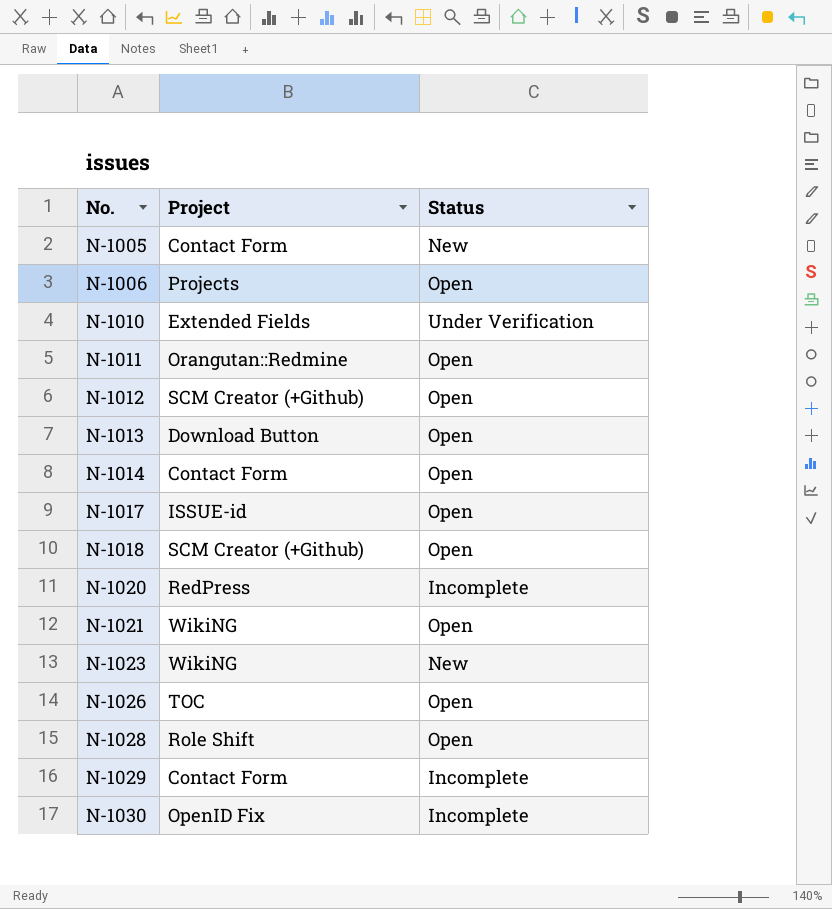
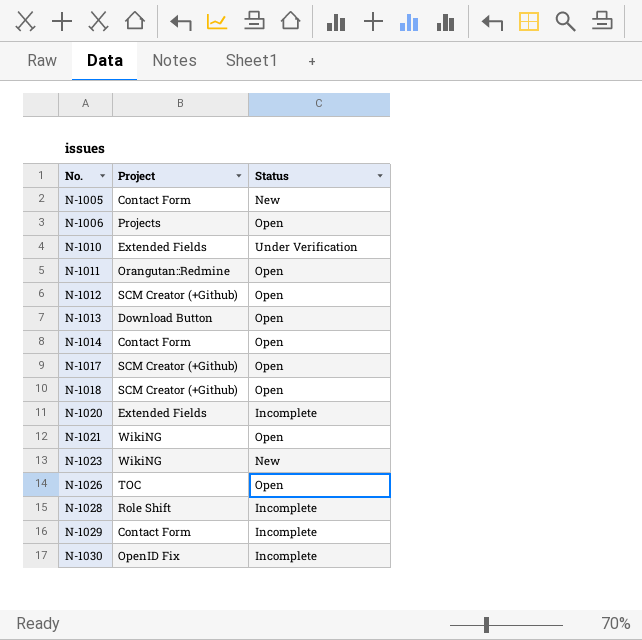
N-1017 | Project: ISSUE-id -> SCM Creator (+Github)
N-1020 | Project: RedPress -> Extended Fields
N-1028 | Status: Open -> Incomplete

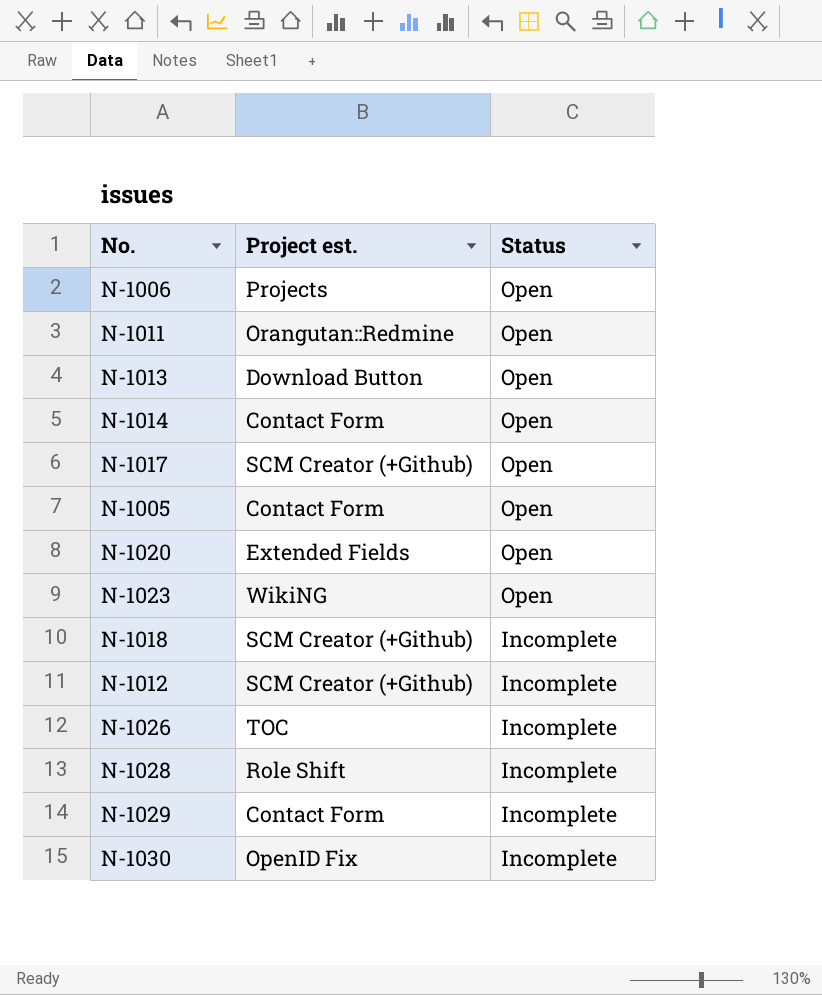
row order: No. ascending -> Status descending
column name: Project -> Project est.
row N-1010: Extended Fields | Under Verification -> none
row N-1021: WikiNG | Open -> none
N-1005 | Status: New -> Open
N-1020 | Status: Incomplete -> Open
N-1023 | Status: New -> Open
N-1018 | Status: Open -> Incomplete
N-1012 | Status: Open -> Incomplete
N-1026 | Status: Open -> Incomplete

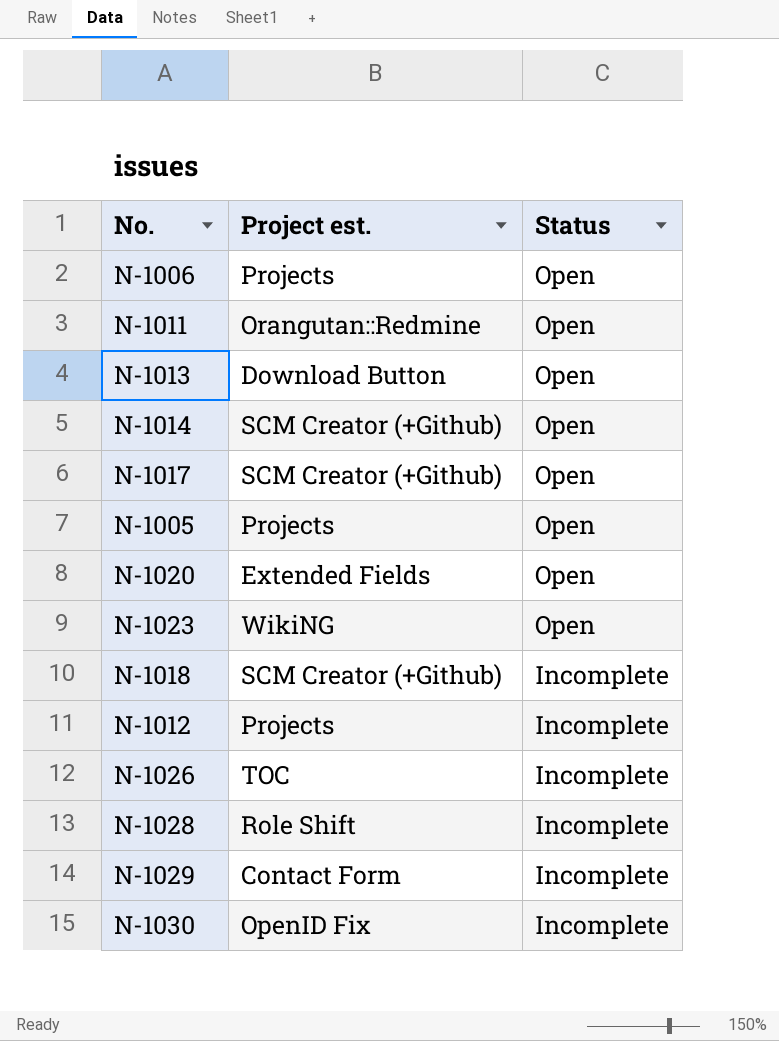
N-1014 | Project est.: Contact Form -> SCM Creator (+Github)
N-1005 | Project est.: Contact Form -> Projects
N-1012 | Project est.: SCM Creator (+Github) -> Projects

